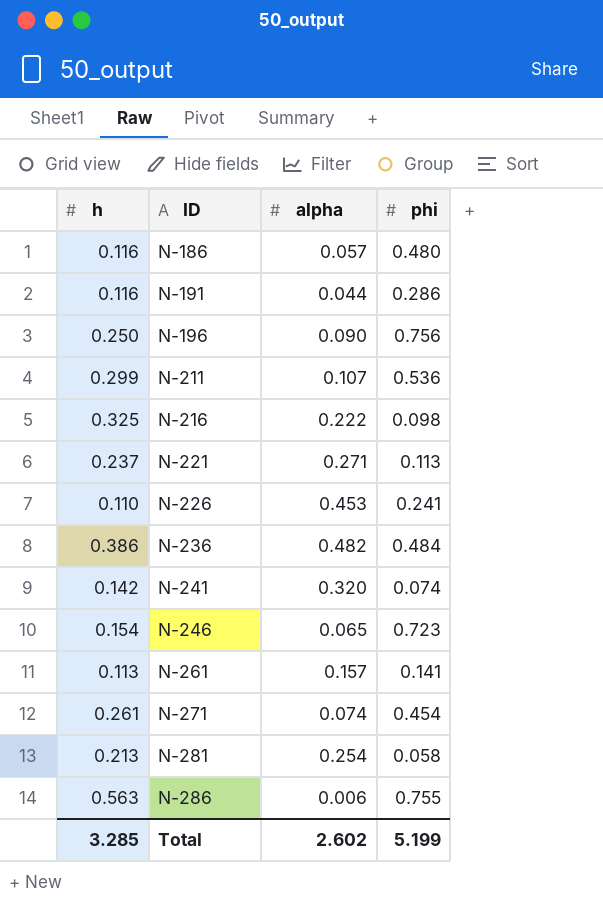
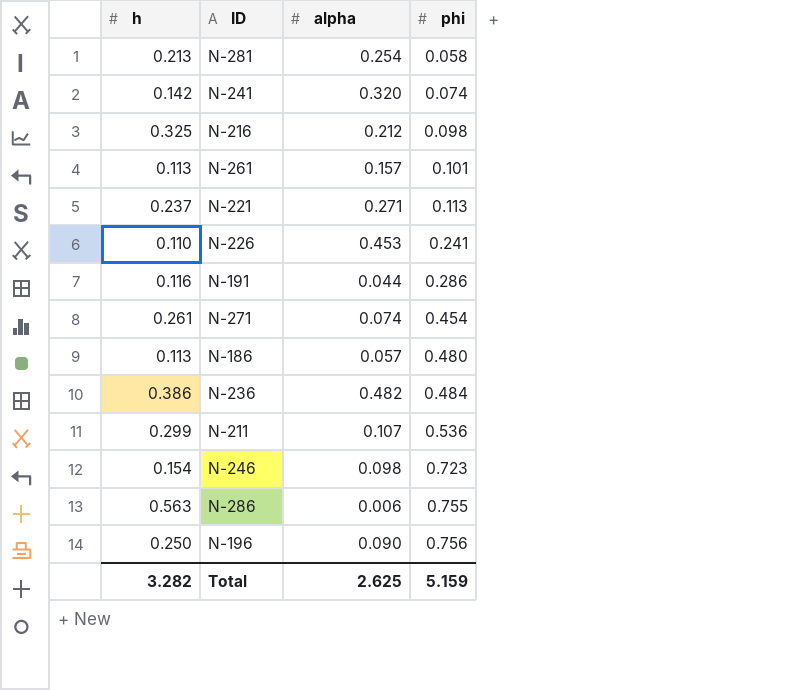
row order: ID ascending -> phi ascending
N-216 | alpha: 0.222 -> 0.212
N-261 | phi: 0.141 -> 0.101
N-186 | h: 0.116 -> 0.113
N-246 | alpha: 0.065 -> 0.098
Total | h: 3.285 -> 3.282
Total | alpha: 2.602 -> 2.625
Total | phi: 5.199 -> 5.159

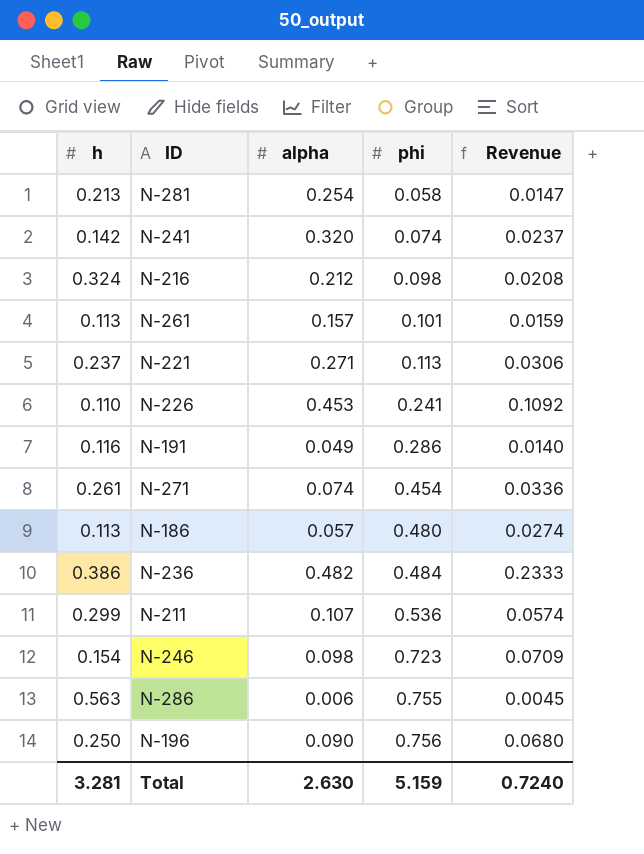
column Revenue | formula: none -> [alpha] * [phi]
N-216 | h: 0.325 -> 0.324
N-191 | alpha: 0.044 -> 0.049
Total | h: 3.282 -> 3.281
Total | alpha: 2.625 -> 2.630

